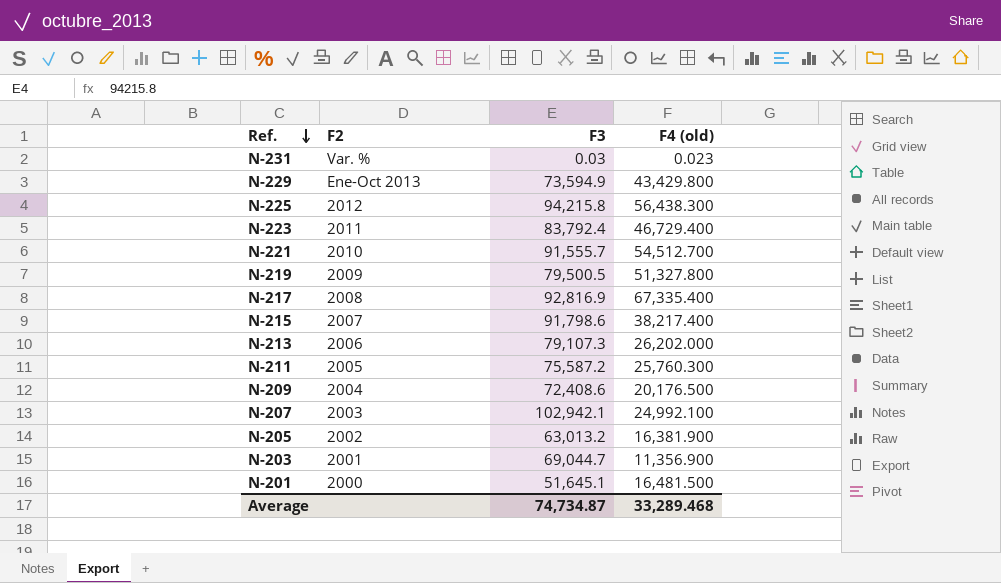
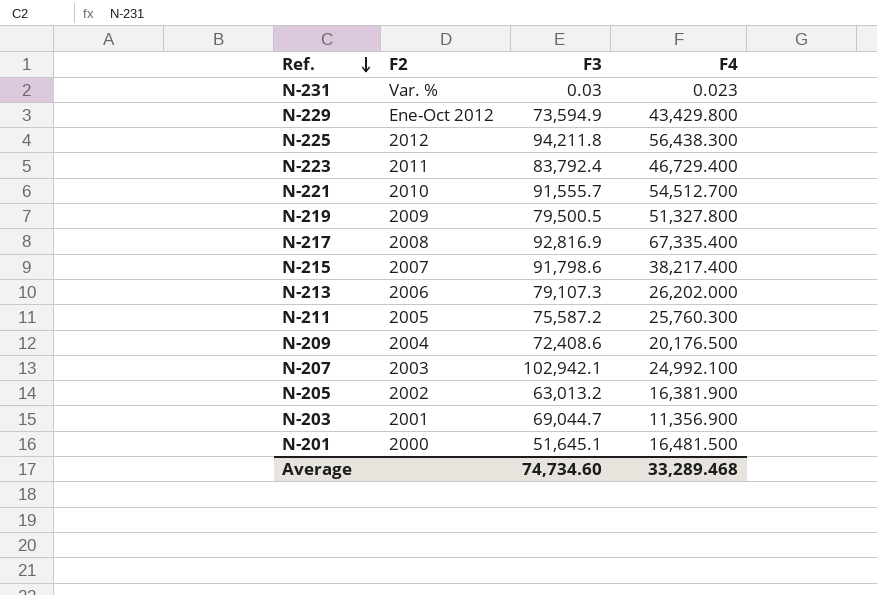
column name: F4 (old) -> F4
N-229 | F2: Ene-Oct 2013 -> Ene-Oct 2012
N-225 | F3: 94,215.8 -> 94,211.8
Average | F3: 74,734.87 -> 74,734.60

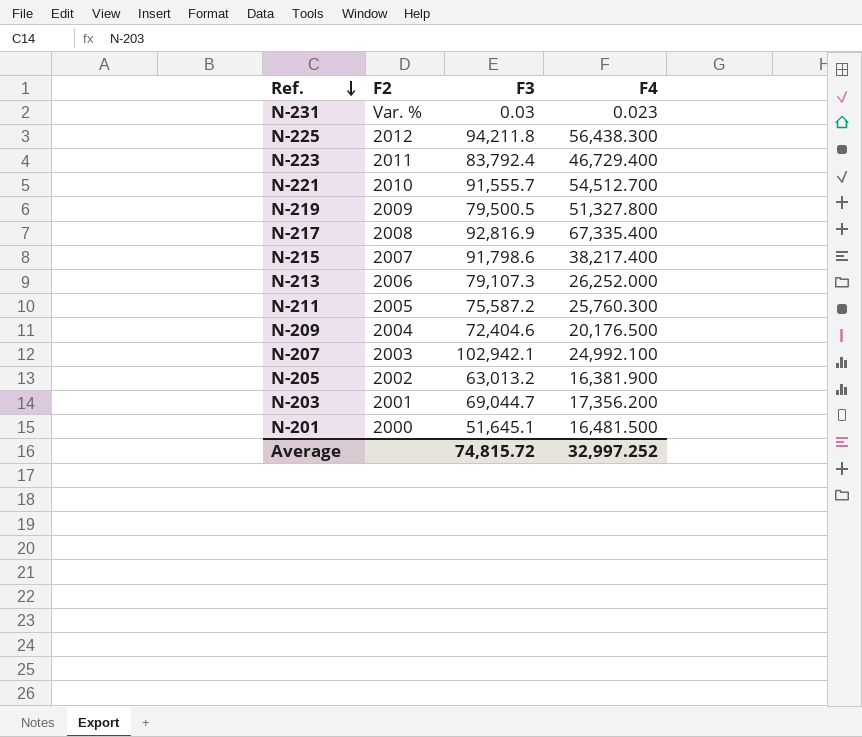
row N-229: Ene-Oct 2012 | 73,594.9 | 43,429.800 -> none
N-213 | F4: 26,202.000 -> 26,252.000
N-209 | F3: 72,408.6 -> 72,404.6
N-203 | F4: 11,356.900 -> 17,356.200
Average | F3: 74,734.60 -> 74,815.72
Average | F4: 33,289.468 -> 32,997.252

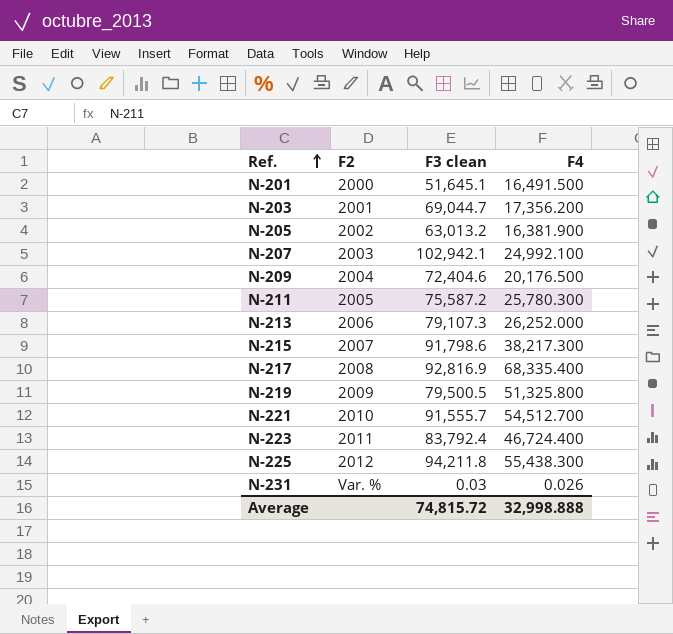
row order: Ref. descending -> Ref. ascending
column name: F3 -> F3 clean
N-201 | F4: 16,481.500 -> 16,491.500
N-211 | F4: 25,760.300 -> 25,780.300
N-215 | F4: 38,217.400 -> 38,217.300
N-217 | F4: 67,335.400 -> 68,335.400
N-219 | F4: 51,327.800 -> 51,325.800
N-223 | F4: 46,729.400 -> 46,724.400
N-225 | F4: 56,438.300 -> 55,438.300
N-231 | F4: 0.023 -> 0.026
Average | F4: 32,997.252 -> 32,998.888

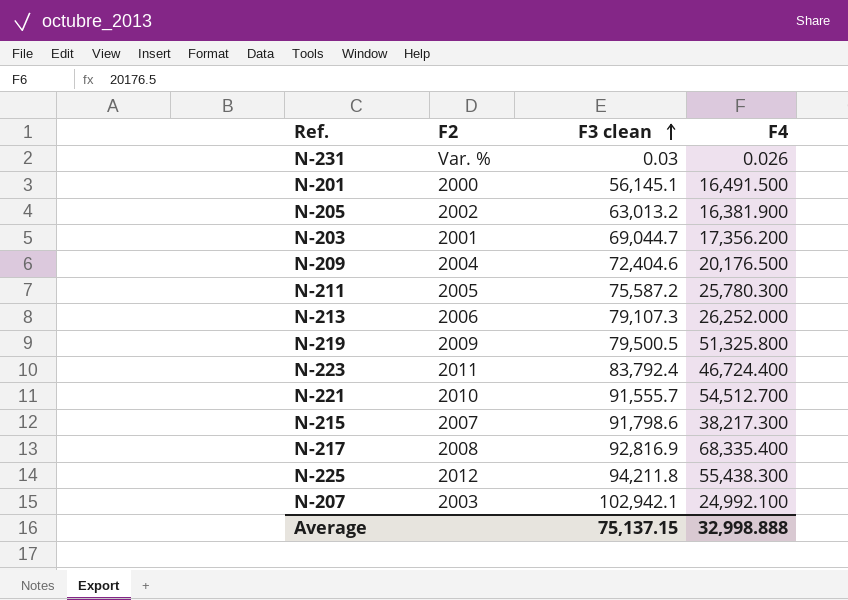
row order: Ref. ascending -> F3 clean ascending
N-201 | F3 clean: 51,645.1 -> 56,145.1
Average | F3 clean: 74,815.72 -> 75,137.15

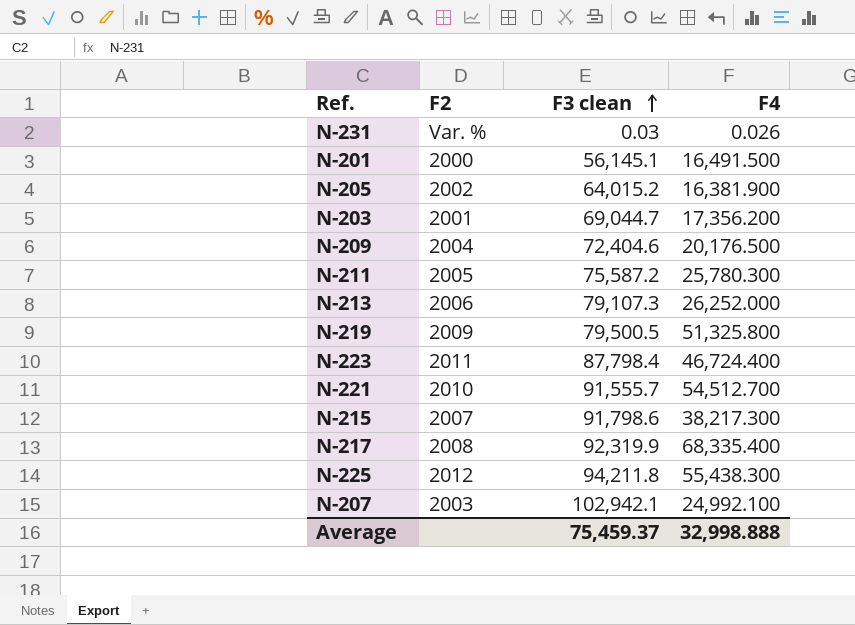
N-205 | F3 clean: 63,013.2 -> 64,015.2
N-223 | F3 clean: 83,792.4 -> 87,798.4
N-217 | F3 clean: 92,816.9 -> 92,319.9
Average | F3 clean: 75,137.15 -> 75,459.37

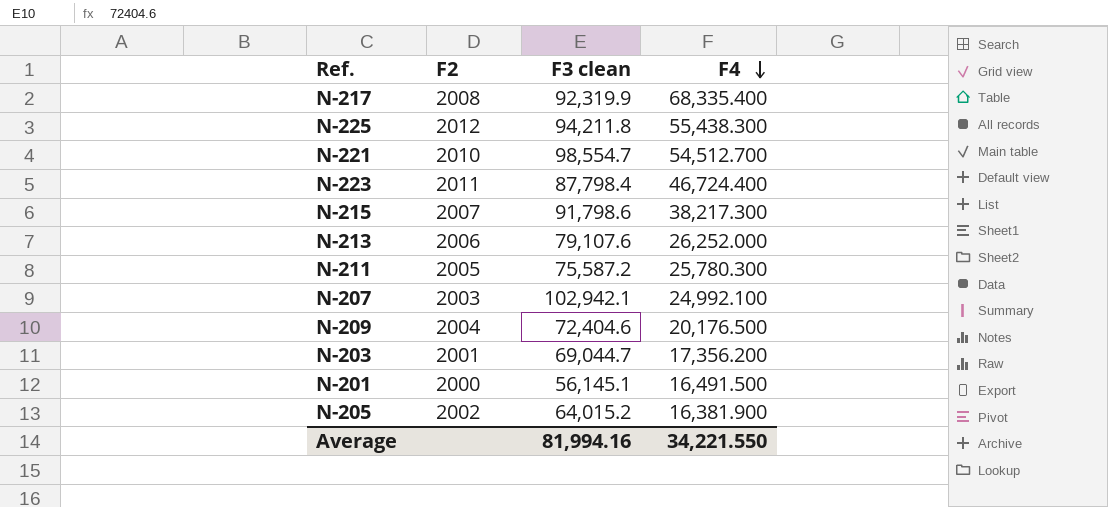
row order: F3 clean ascending -> F4 descending
row N-231: Var. % | 0.03 | 0.026 -> none
row N-219: 2009 | 79,500.5 | 51,325.800 -> none
N-221 | F3 clean: 91,555.7 -> 98,554.7
N-213 | F3 clean: 79,107.3 -> 79,107.6
Average | F3 clean: 75,459.37 -> 81,994.16
Average | F4: 32,998.888 -> 34,221.550

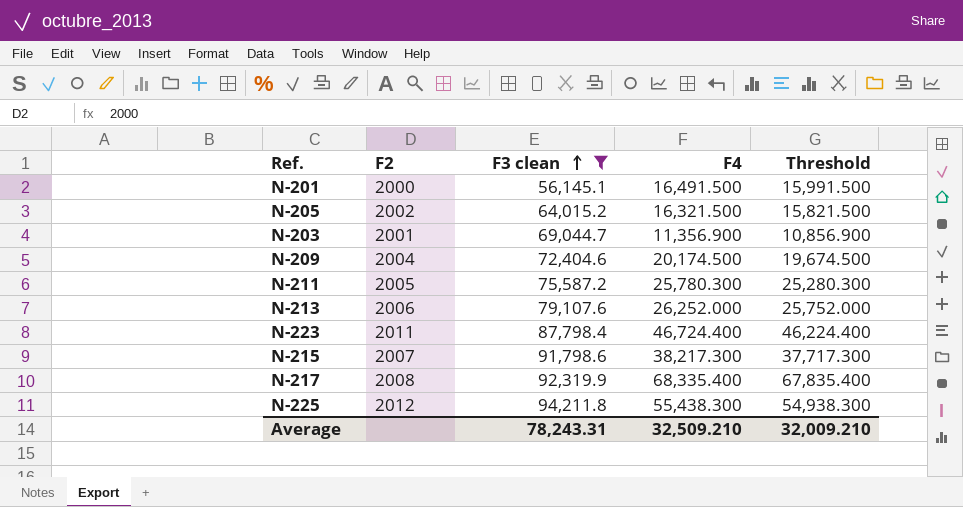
filter: none -> F3 clean <= 94,211.8
row order: F4 descending -> F3 clean ascending
column Threshold | formula: none -> [F4] - 500
N-205 | F4: 16,381.900 -> 16,321.500
N-203 | F4: 17,356.200 -> 11,356.900
N-209 | F4: 20,176.500 -> 20,174.500
Average | F3 clean: 81,994.16 -> 78,243.31
Average | F4: 34,221.550 -> 32,509.210

